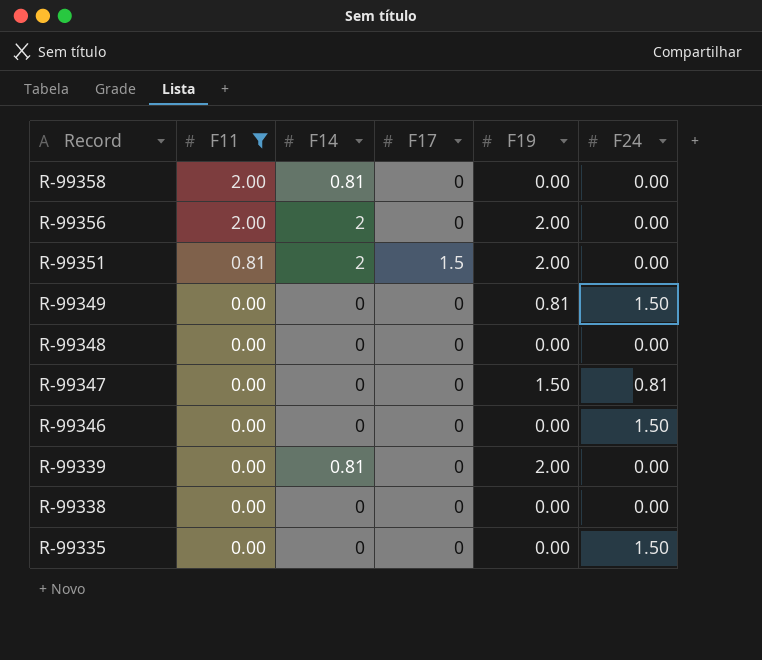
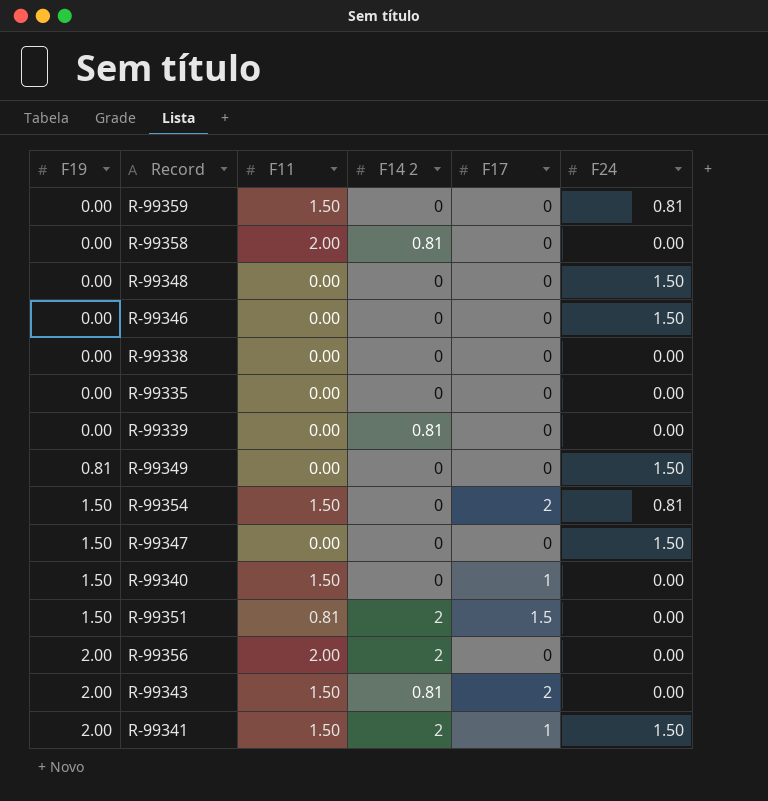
filter: F11 != 1.50 -> none
row order: Record descending -> F19 ascending
column F19 | position: 5 -> 1
column name: F14 -> F14 2
R-99348 | F24: 0.00 -> 1.50
R-99335 | F24: 1.50 -> 0.00
R-99339 | F19: 2.00 -> 0.00
R-99347 | F24: 0.81 -> 1.50
R-99351 | F19: 2.00 -> 1.50

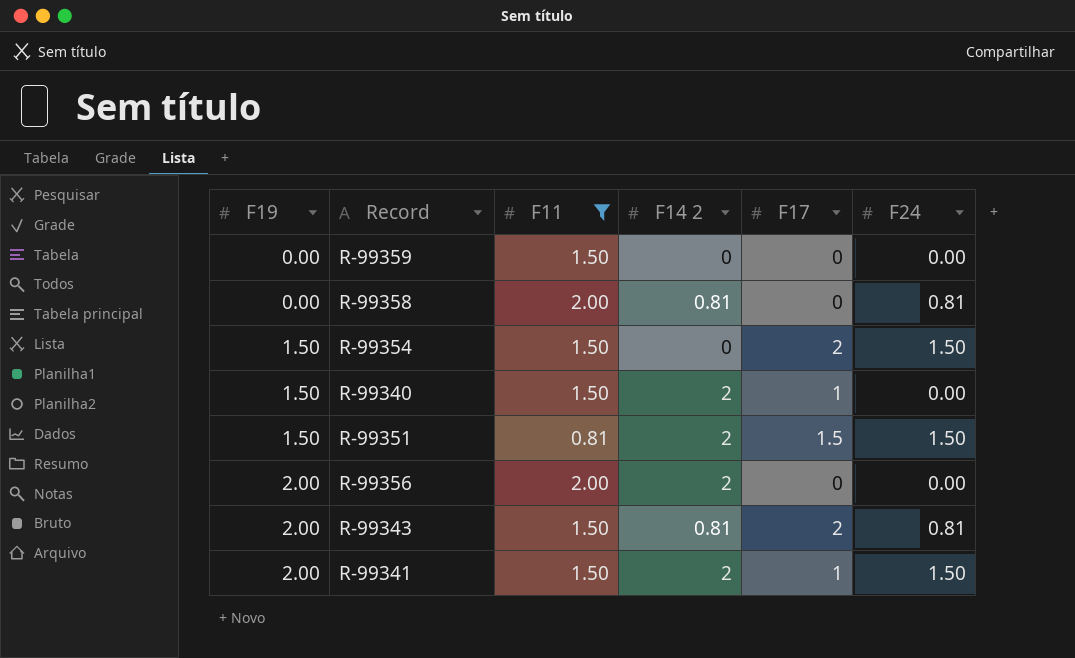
filter: none -> F11 != 0.00
R-99359 | F24: 0.81 -> 0.00
R-99358 | F24: 0.00 -> 0.81
R-99354 | F24: 0.81 -> 1.50
R-99340 | F14 2: 0 -> 2
R-99351 | F24: 0.00 -> 1.50
R-99343 | F24: 0.00 -> 0.81

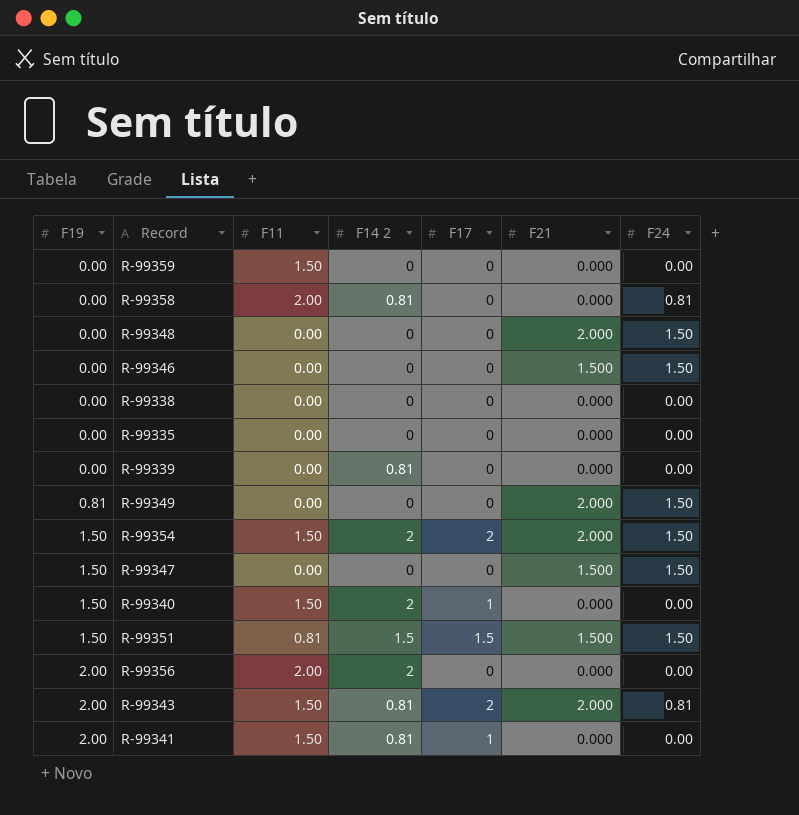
filter: F11 != 0.00 -> none
column F21 | position: none -> 6
R-99354 | F14 2: 0 -> 2
R-99351 | F14 2: 2 -> 1.5
R-99341 | F14 2: 2 -> 0.81
R-99341 | F24: 1.50 -> 0.00

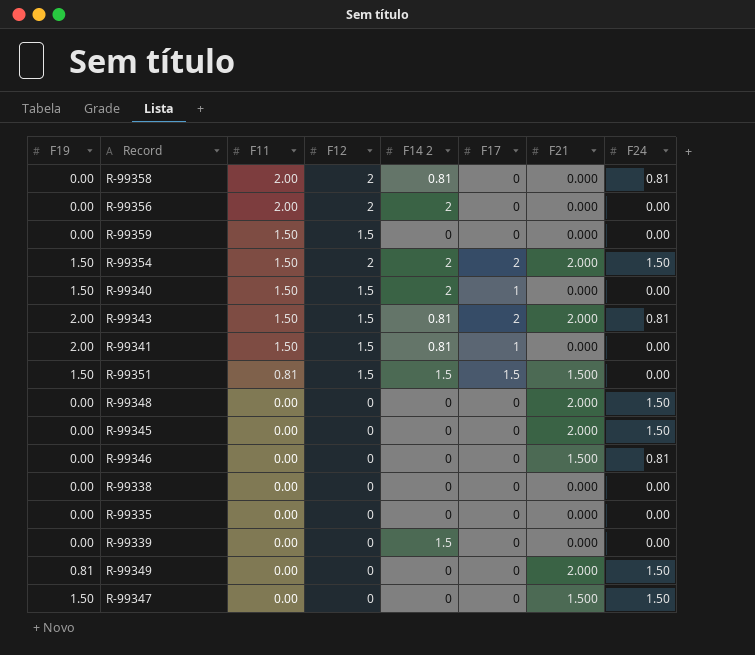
row order: F19 ascending -> F11 descending
column F12 | position: none -> 4
R-99356 | F19: 2.00 -> 0.00
R-99351 | F24: 1.50 -> 0.00
row R-99345: none -> 0.00 | 0.00 | 0 | 0 | 0 | 2.000 | 1.50
R-99346 | F24: 1.50 -> 0.81
R-99339 | F14 2: 0.81 -> 1.5

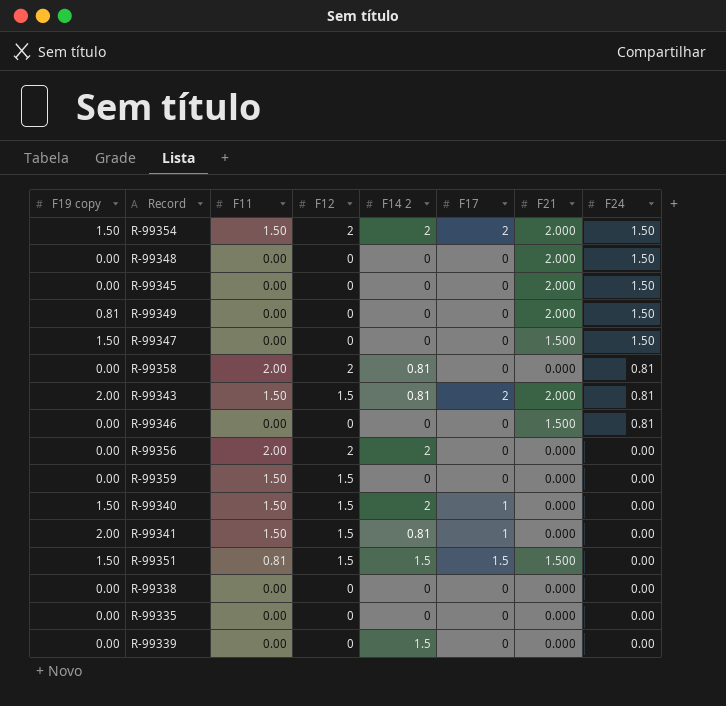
row order: F11 descending -> F24 descending
column name: F19 -> F19 copy

